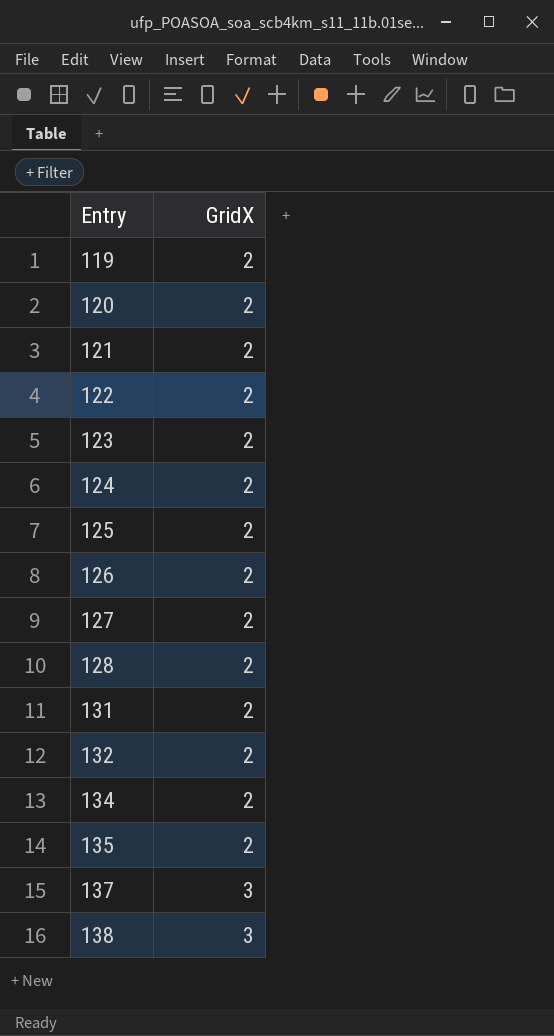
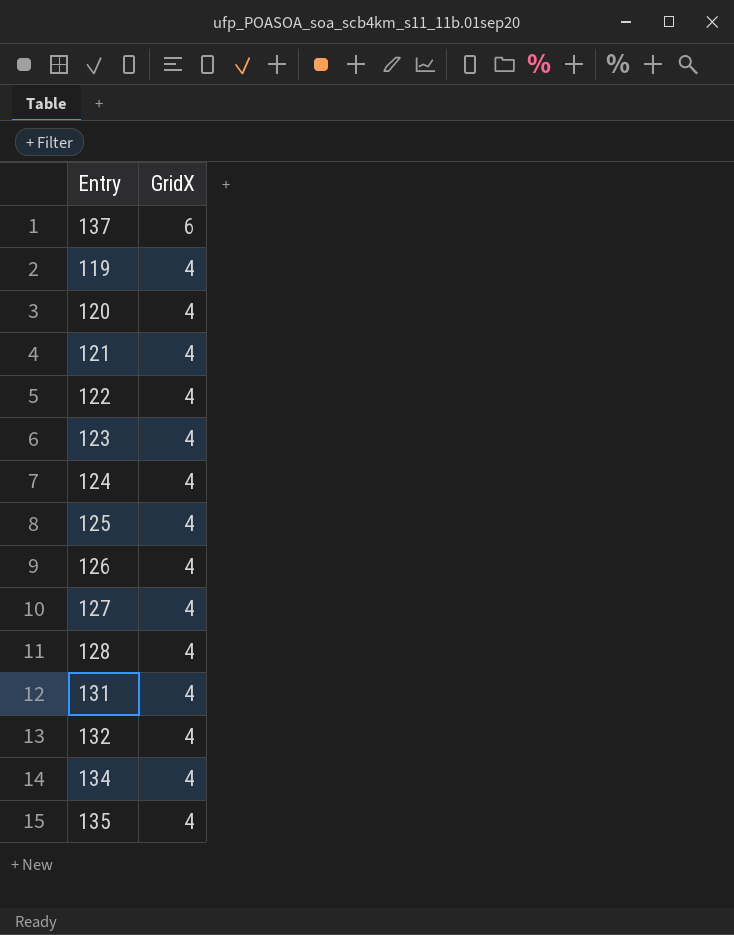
row order: Entry ascending -> GridX descending
row 138: 3 -> none
137 | GridX: 3 -> 6
119 | GridX: 2 -> 4
120 | GridX: 2 -> 4
121 | GridX: 2 -> 4
122 | GridX: 2 -> 4
123 | GridX: 2 -> 4
124 | GridX: 2 -> 4
125 | GridX: 2 -> 4
126 | GridX: 2 -> 4
127 | GridX: 2 -> 4
128 | GridX: 2 -> 4
131 | GridX: 2 -> 4
132 | GridX: 2 -> 4
134 | GridX: 2 -> 4
135 | GridX: 2 -> 4

